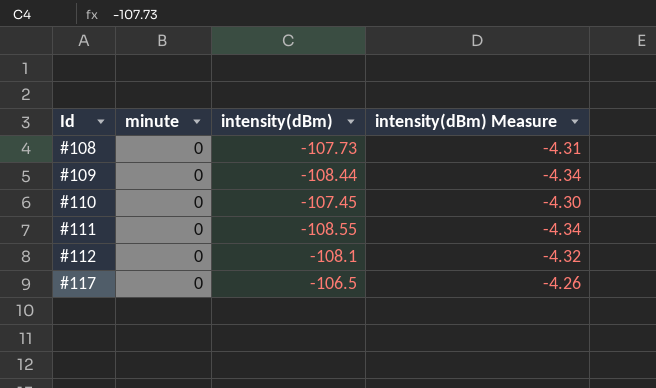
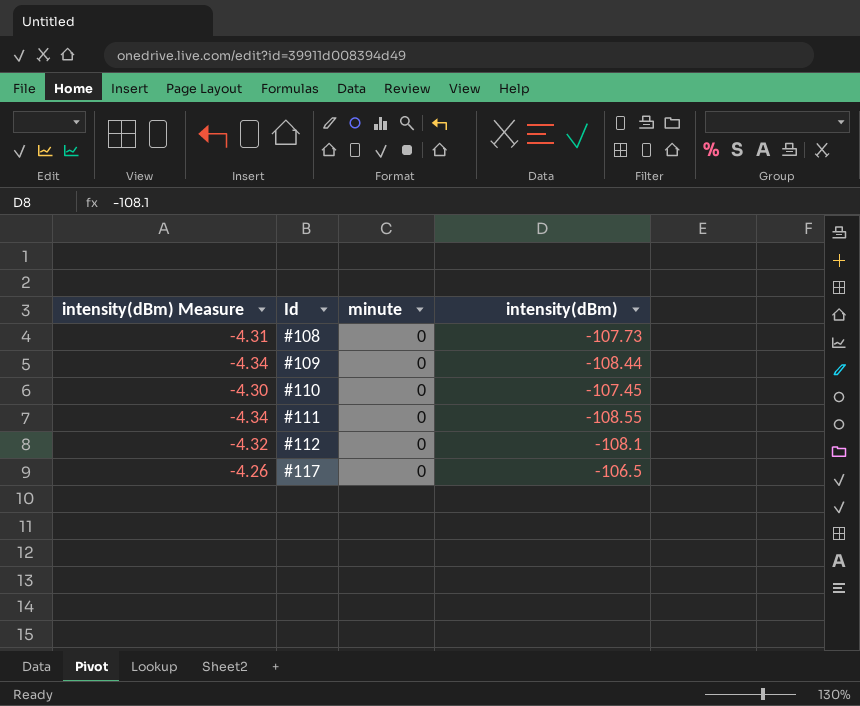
column intensity(dBm) Measure | position: 4 -> 1

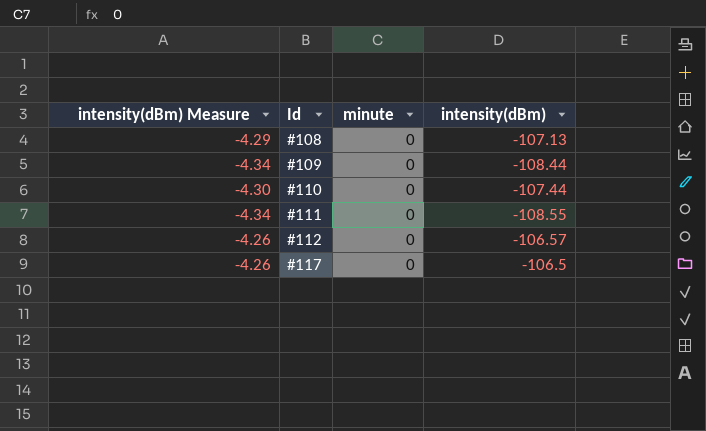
#108 | intensity(dBm) Measure: -4.31 -> -4.29
#108 | intensity(dBm): -107.73 -> -107.13
#110 | intensity(dBm): -107.45 -> -107.44
#112 | intensity(dBm) Measure: -4.32 -> -4.26
#112 | intensity(dBm): -108.1 -> -106.57

